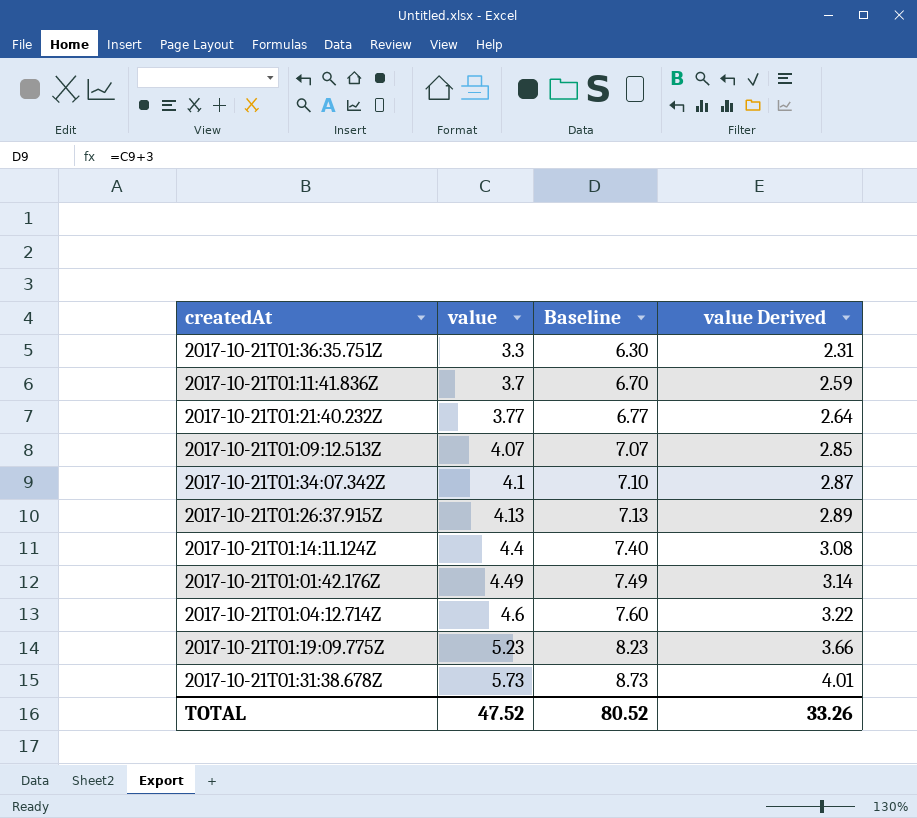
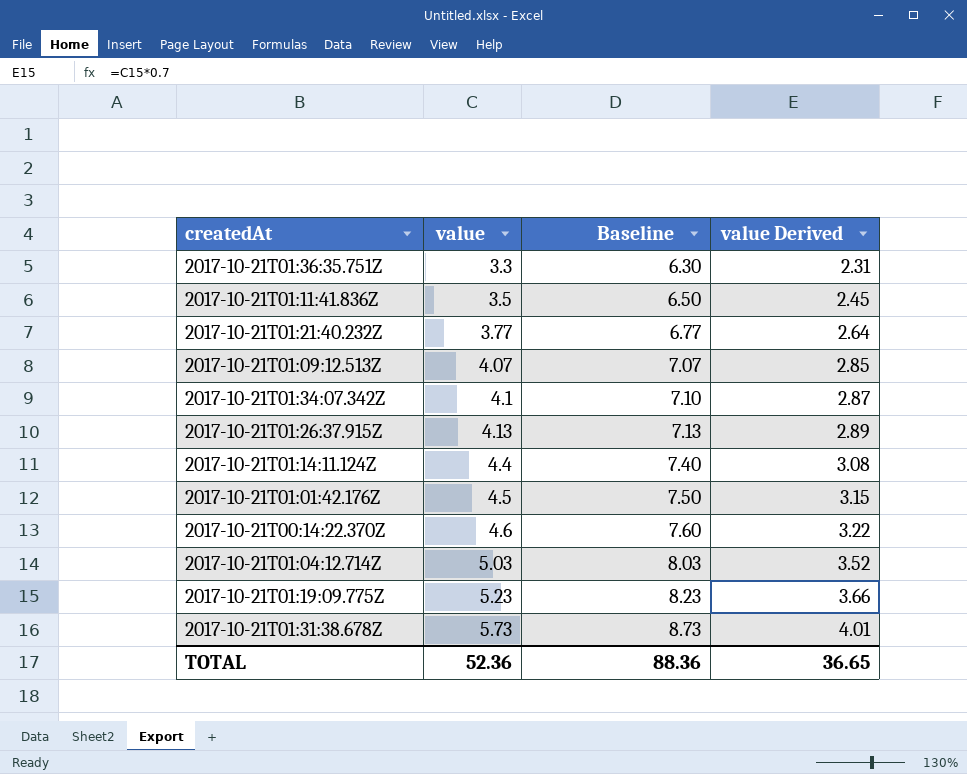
2017-10-21T01:11:41.836Z | value: 3.7 -> 3.5
2017-10-21T01:11:41.836Z | Baseline: 6.70 -> 6.50
2017-10-21T01:11:41.836Z | value Derived: 2.59 -> 2.45
2017-10-21T01:01:42.176Z | value: 4.49 -> 4.5
2017-10-21T01:01:42.176Z | Baseline: 7.49 -> 7.50
2017-10-21T01:01:42.176Z | value Derived: 3.14 -> 3.15
row 2017-10-21T00:14:22.370Z: none -> 4.6 | 7.60 | 3.22
2017-10-21T01:04:12.714Z | value: 4.6 -> 5.03
2017-10-21T01:04:12.714Z | Baseline: 7.60 -> 8.03
2017-10-21T01:04:12.714Z | value Derived: 3.22 -> 3.52
TOTAL | value: 47.52 -> 52.36
TOTAL | Baseline: 80.52 -> 88.36
TOTAL | value Derived: 33.26 -> 36.65

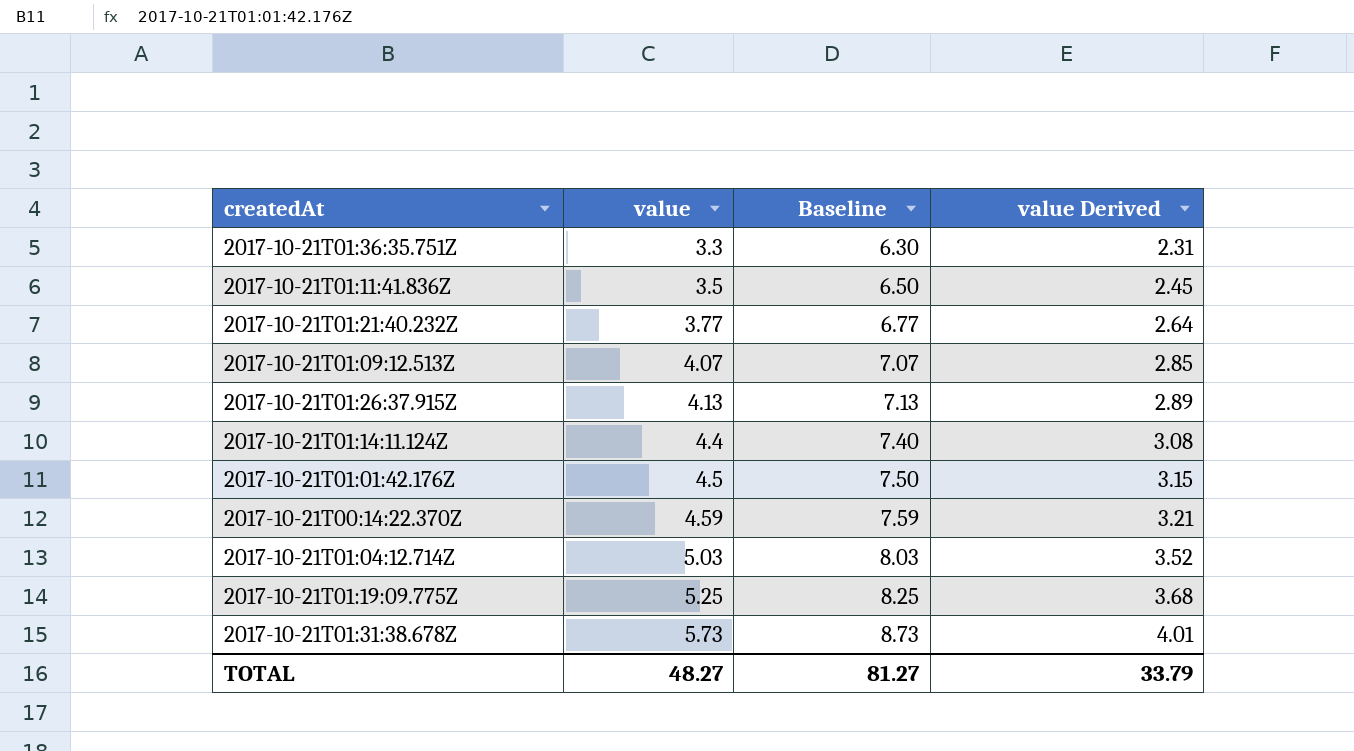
row 2017-10-21T01:34:07.342Z: 4.1 | 7.10 | 2.87 -> none
2017-10-21T00:14:22.370Z | value: 4.6 -> 4.59
2017-10-21T00:14:22.370Z | Baseline: 7.60 -> 7.59
2017-10-21T00:14:22.370Z | value Derived: 3.22 -> 3.21
2017-10-21T01:19:09.775Z | value: 5.23 -> 5.25
2017-10-21T01:19:09.775Z | Baseline: 8.23 -> 8.25
2017-10-21T01:19:09.775Z | value Derived: 3.66 -> 3.68
TOTAL | value: 52.36 -> 48.27
TOTAL | Baseline: 88.36 -> 81.27
TOTAL | value Derived: 36.65 -> 33.79

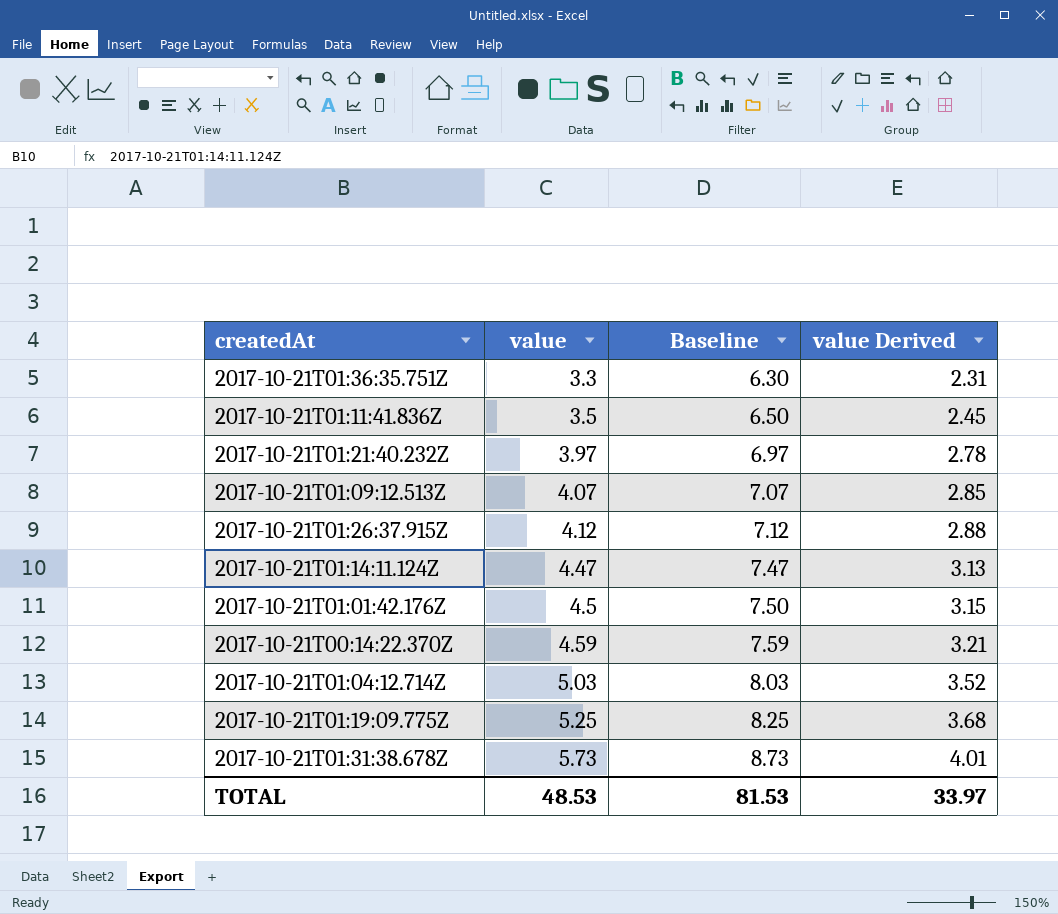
2017-10-21T01:21:40.232Z | value: 3.77 -> 3.97
2017-10-21T01:21:40.232Z | Baseline: 6.77 -> 6.97
2017-10-21T01:21:40.232Z | value Derived: 2.64 -> 2.78
2017-10-21T01:26:37.915Z | value: 4.13 -> 4.12
2017-10-21T01:26:37.915Z | Baseline: 7.13 -> 7.12
2017-10-21T01:26:37.915Z | value Derived: 2.89 -> 2.88
2017-10-21T01:14:11.124Z | value: 4.4 -> 4.47
2017-10-21T01:14:11.124Z | Baseline: 7.40 -> 7.47
2017-10-21T01:14:11.124Z | value Derived: 3.08 -> 3.13
TOTAL | value: 48.27 -> 48.53
TOTAL | Baseline: 81.27 -> 81.53
TOTAL | value Derived: 33.79 -> 33.97

